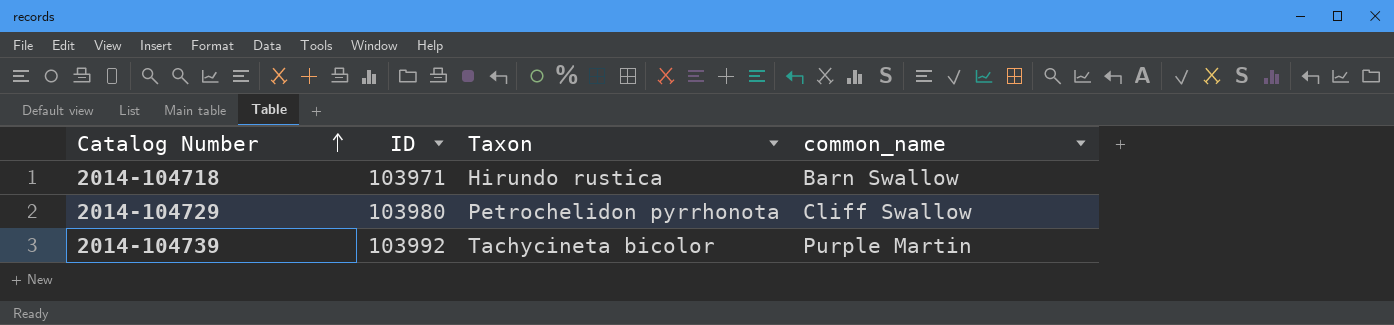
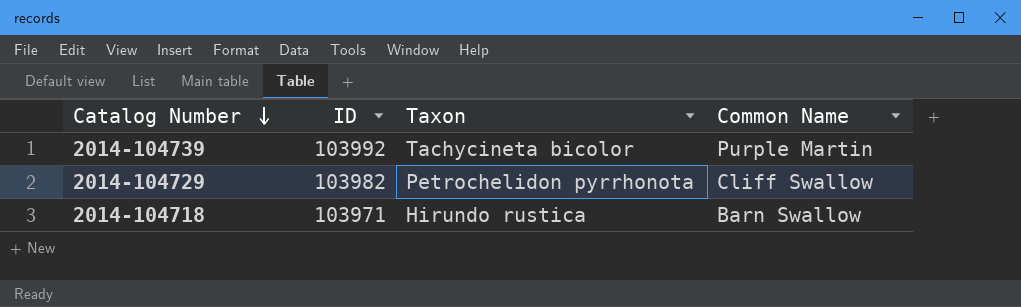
row order: Catalog Number ascending -> Catalog Number descending
column name: common_name -> Common Name
2014-104729 | ID: 103980 -> 103982

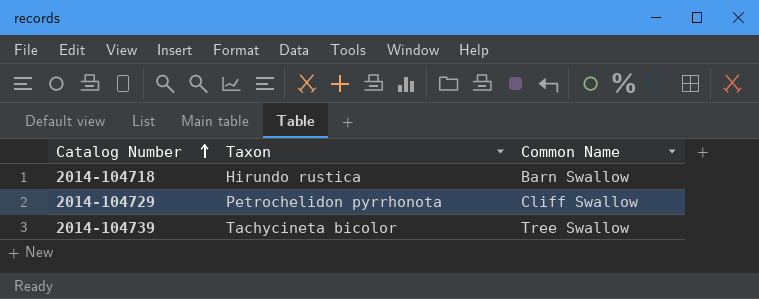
row order: Catalog Number descending -> Catalog Number ascending
column ID | position: 2 -> none
2014-104739 | Common Name: Purple Martin -> Tree Swallow

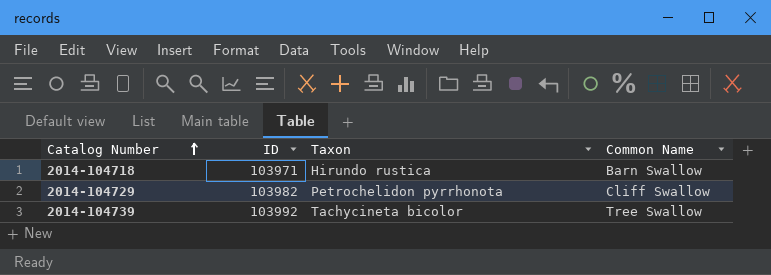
column ID | position: none -> 2

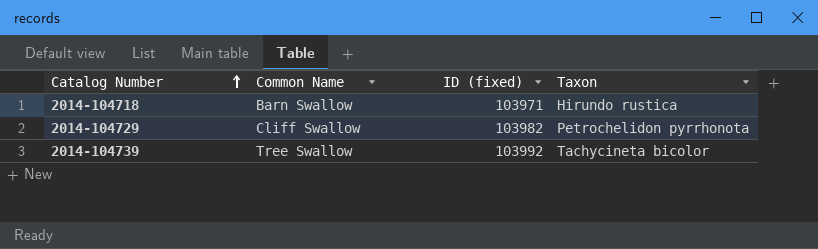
column Common Name | position: 4 -> 2
column name: ID -> ID (fixed)

